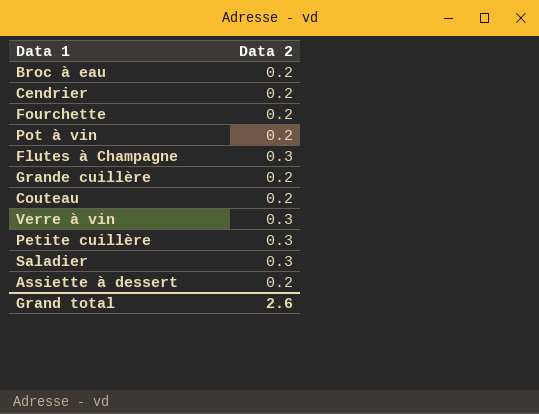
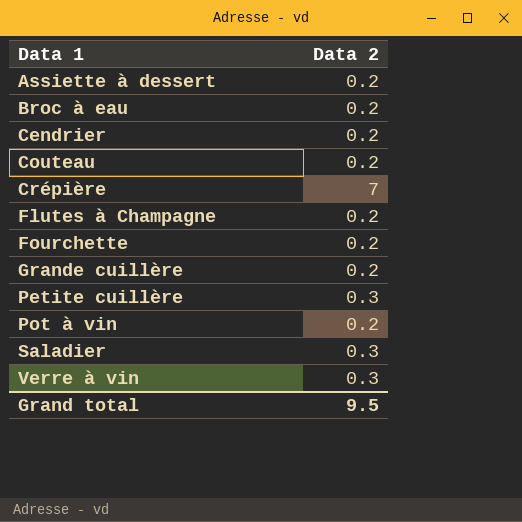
row order: none -> Data 1 ascending
row Crépière: none -> 7
Flutes à Champagne | Data 2: 0.3 -> 0.2
Grand total | Data 2: 2.6 -> 9.5

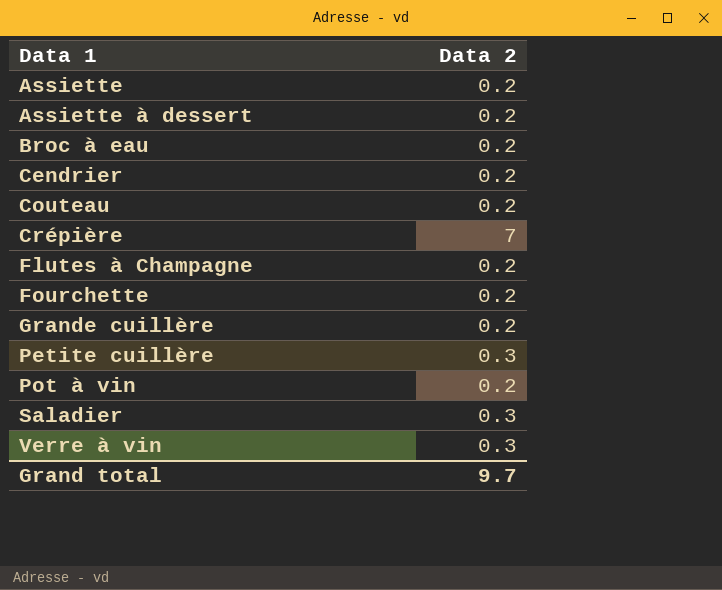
row Assiette: none -> 0.2
Grand total | Data 2: 9.5 -> 9.7

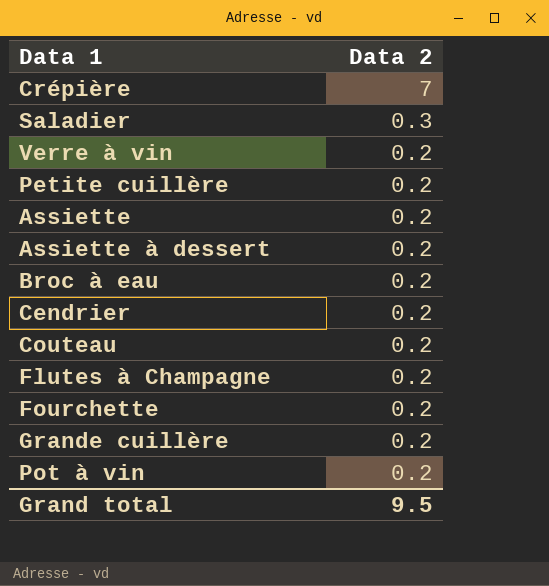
row order: Data 1 ascending -> Data 2 descending
Verre à vin | Data 2: 0.3 -> 0.2
Petite cuillère | Data 2: 0.3 -> 0.2
Grand total | Data 2: 9.7 -> 9.5

